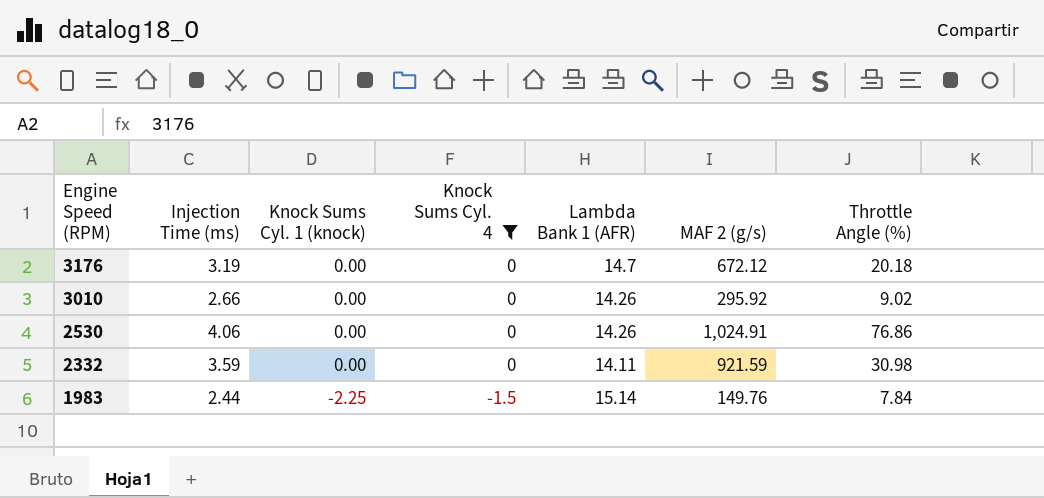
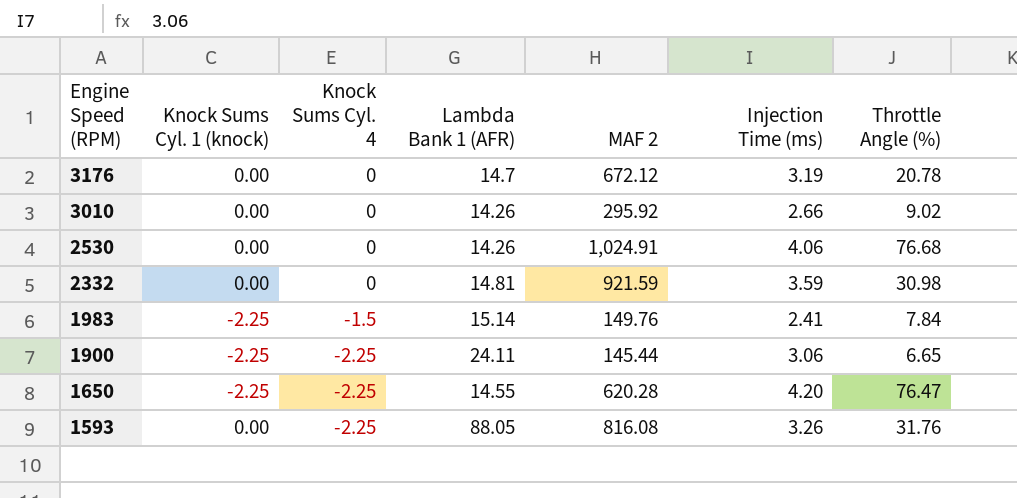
filter: Knock Sums Cyl. 4 != -2.25 -> none
column name: MAF 2 (g/s) -> MAF 2
column Injection Time (ms) | position: 2 -> 6
3176 | Throttle Angle (%): 20.18 -> 20.78
2530 | Throttle Angle (%): 76.86 -> 76.68
2332 | Lambda Bank 1 (AFR): 14.11 -> 14.81
1983 | Injection Time (ms): 2.44 -> 2.41

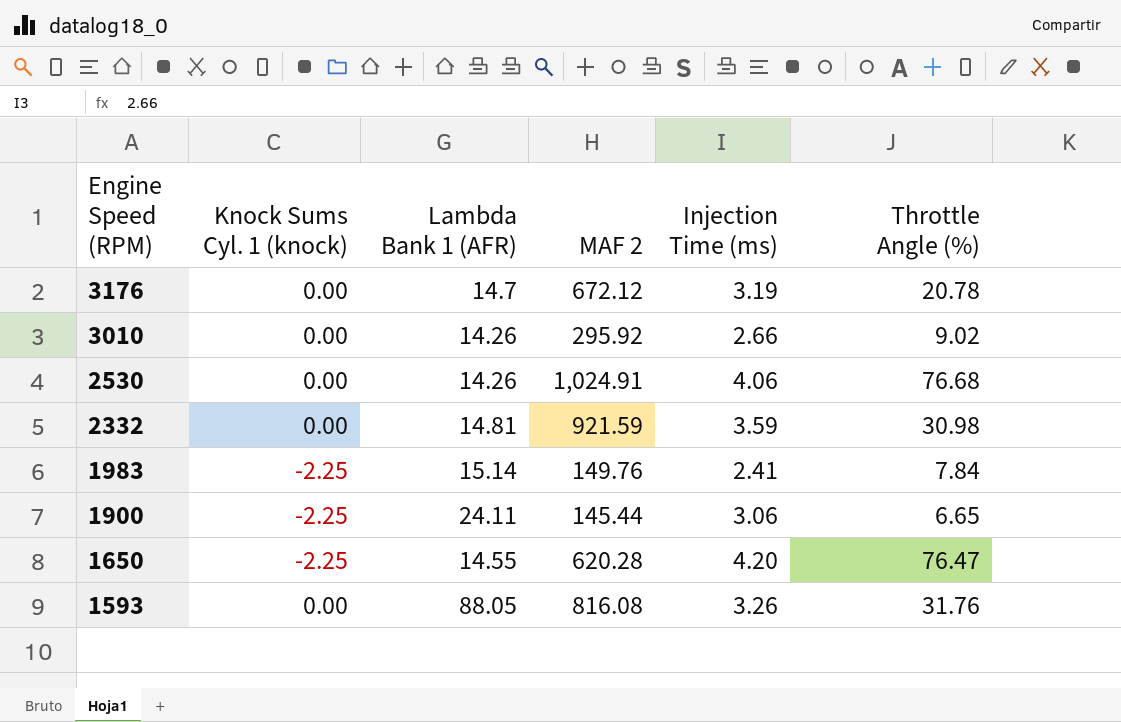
column Knock Sums Cyl. 4 | position: 3 -> none

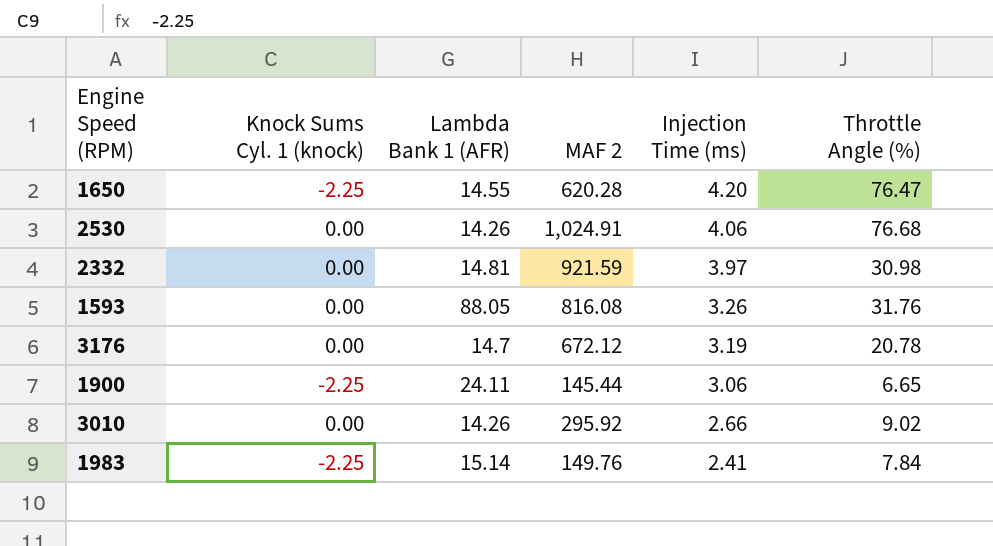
row order: Engine Speed (RPM) descending -> Injection Time (ms) descending
2332 | Injection Time (ms): 3.59 -> 3.97

